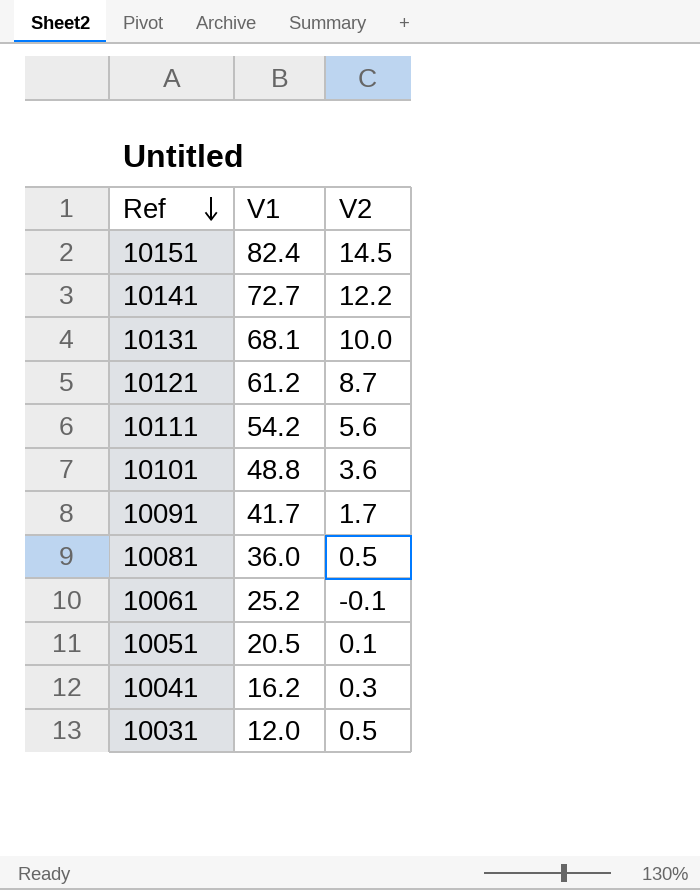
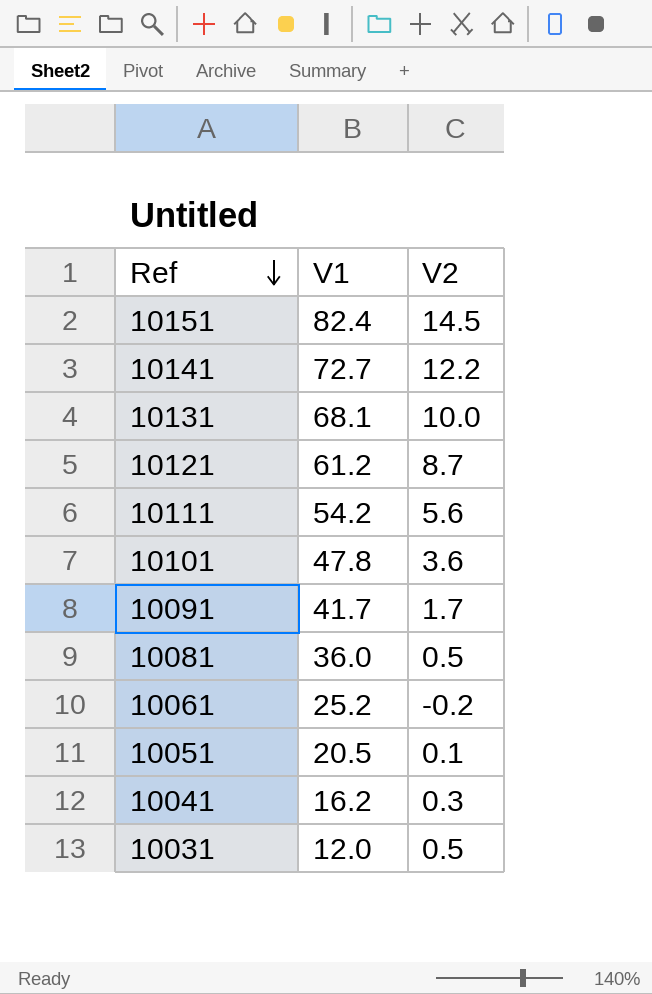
10101 | V1: 48.8 -> 47.8
10061 | V2: -0.1 -> -0.2

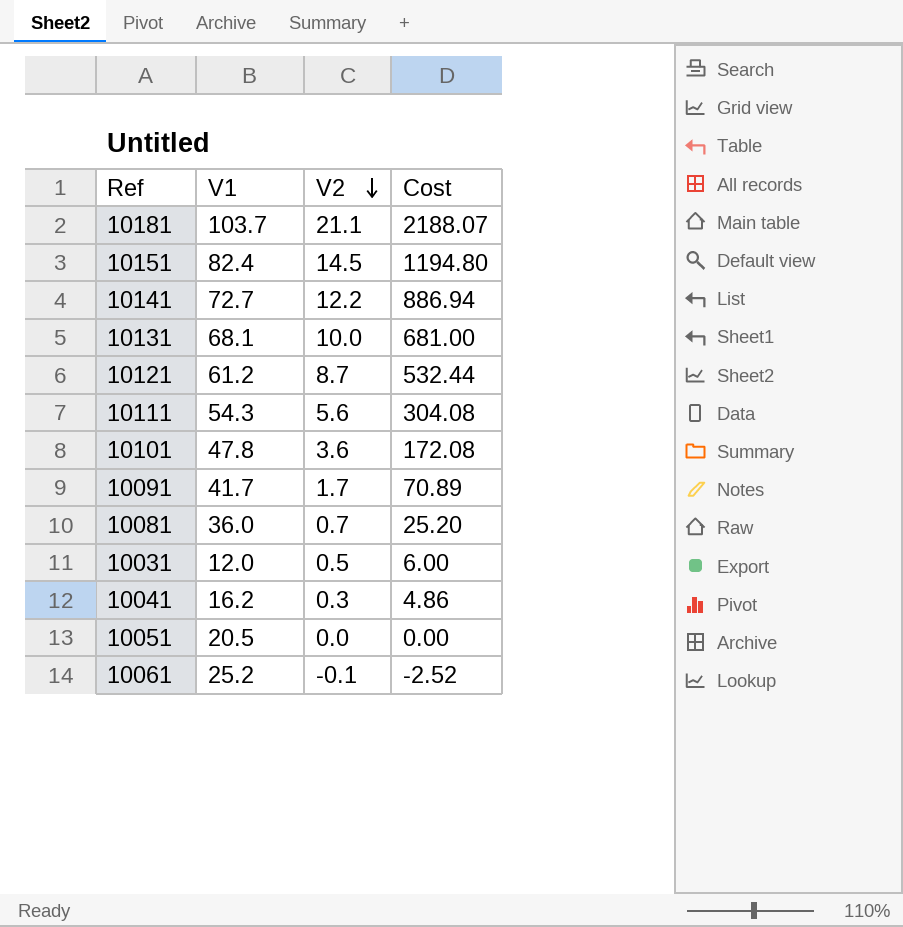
row order: Ref descending -> V2 descending
column Cost | formula: none -> [V1] * [V2]
row 10181: none -> 103.7 | 21.1 | 2188.07
10111 | V1: 54.2 -> 54.3
10081 | V2: 0.5 -> 0.7
10051 | V2: 0.1 -> 0.0
10061 | V2: -0.2 -> -0.1

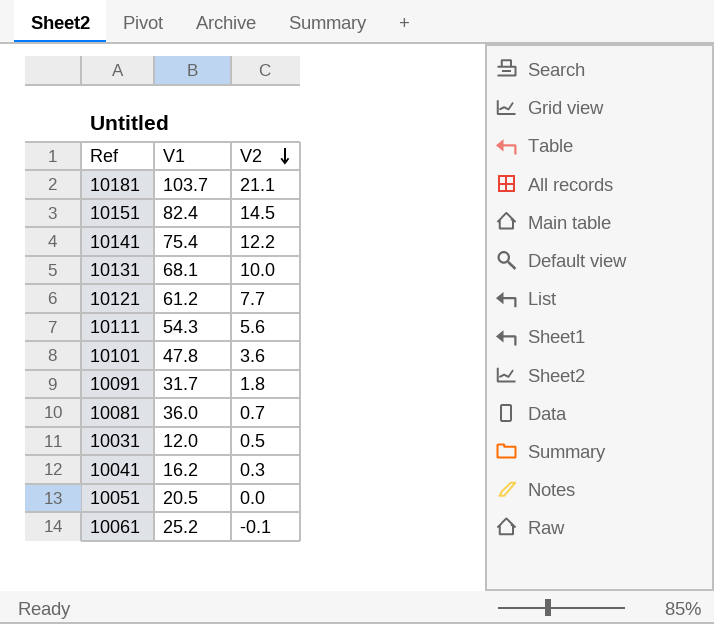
column Cost | formula: [V1] * [V2] -> none
10141 | V1: 72.7 -> 75.4
10121 | V2: 8.7 -> 7.7
10091 | V1: 41.7 -> 31.7
10091 | V2: 1.7 -> 1.8

